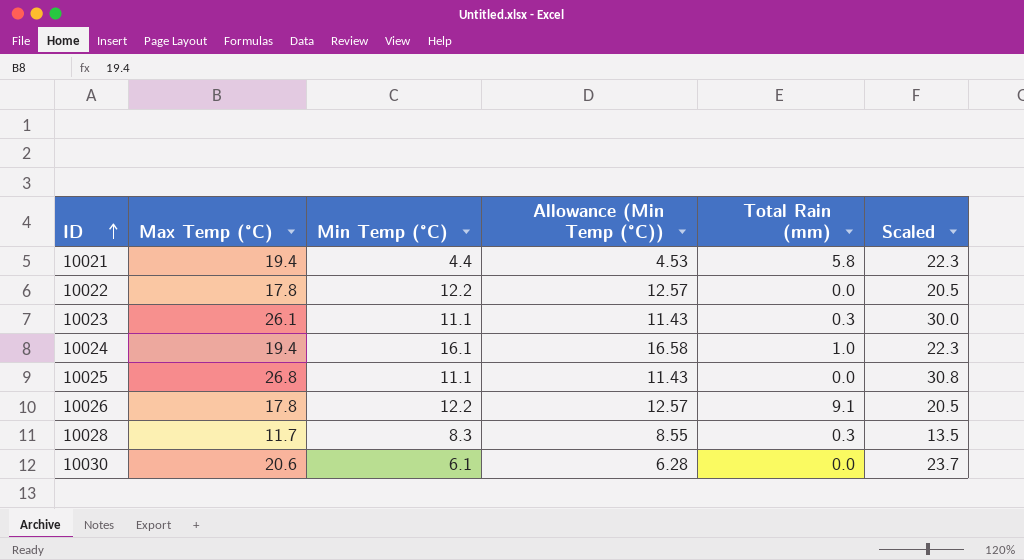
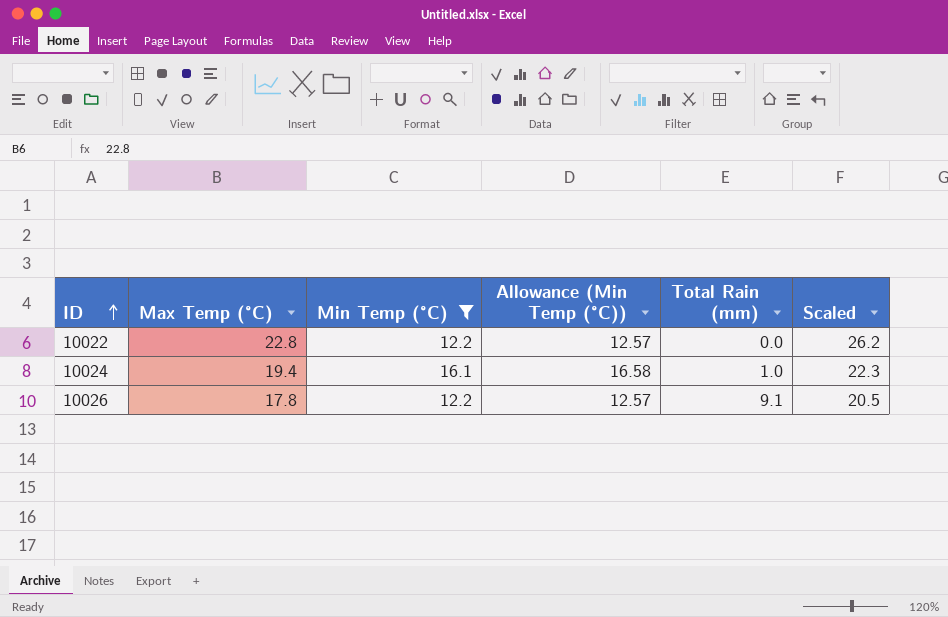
filter: none -> Min Temp (°C) >= 12.2
10022 | Max Temp (°C): 17.8 -> 22.8
10022 | Scaled: 20.5 -> 26.2

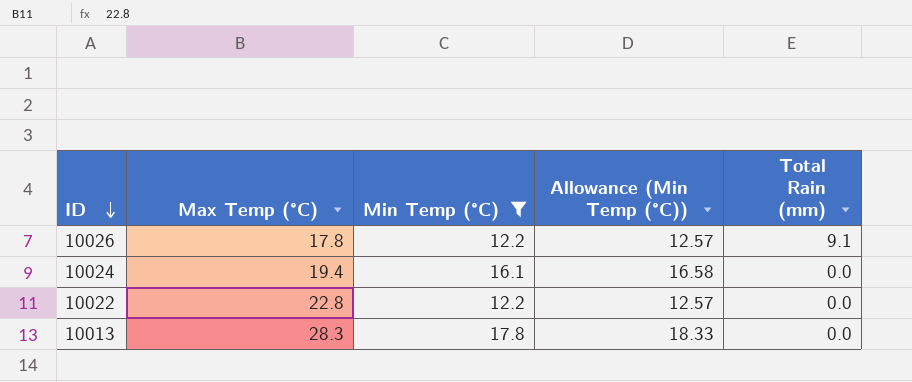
row order: ID ascending -> ID descending
column Scaled | formula: [Max Temp (°C)] * 1.15 -> none
10024 | Total Rain (mm): 1.0 -> 0.0
row 10013: none -> 28.3 | 17.8 | 18.33 | 0.0

